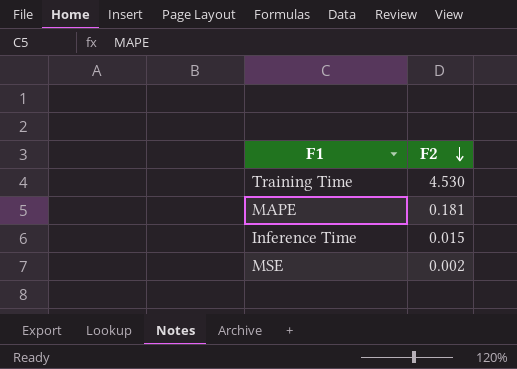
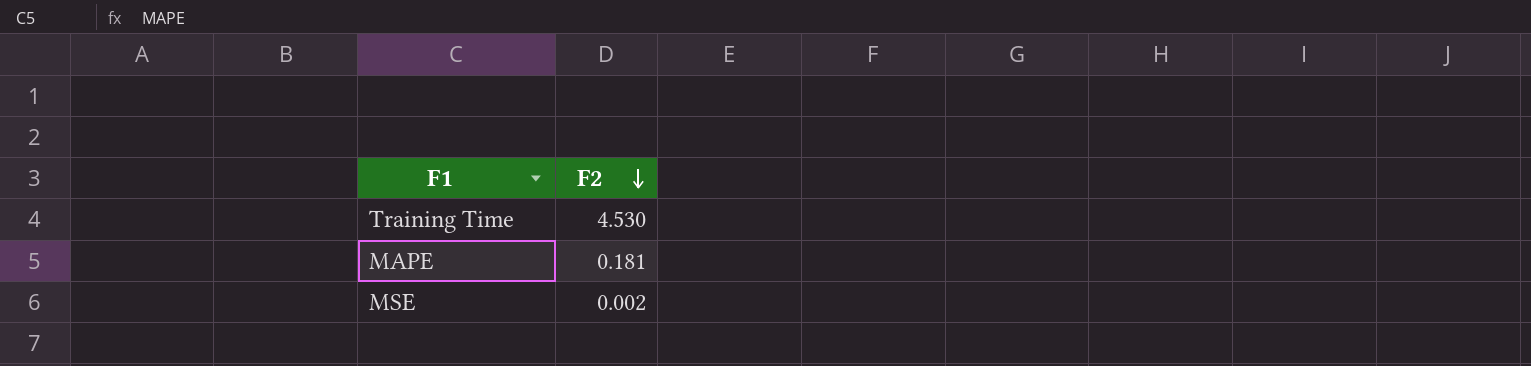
row Inference Time: 0.015 -> none

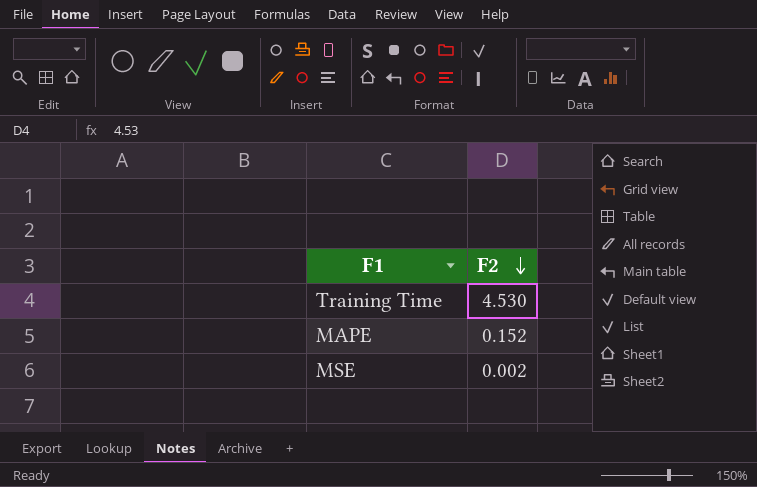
MAPE | F2: 0.181 -> 0.152

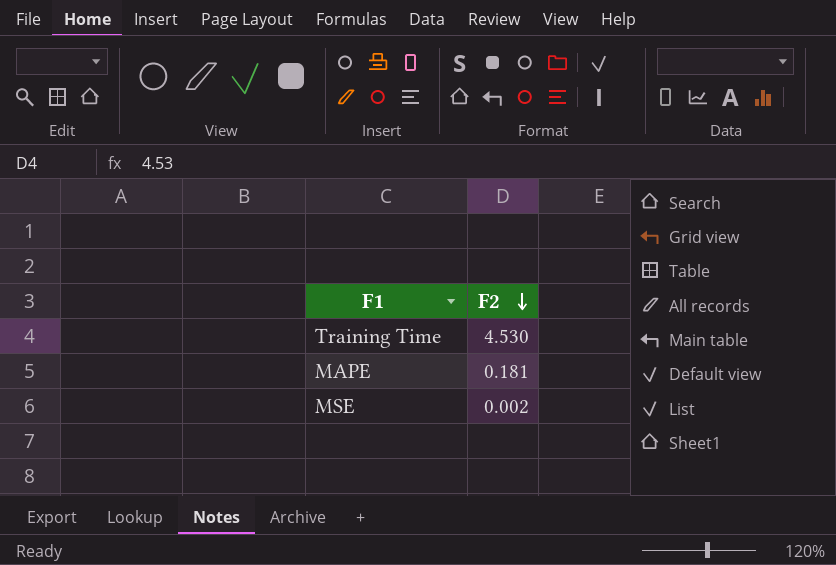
MAPE | F2: 0.152 -> 0.181

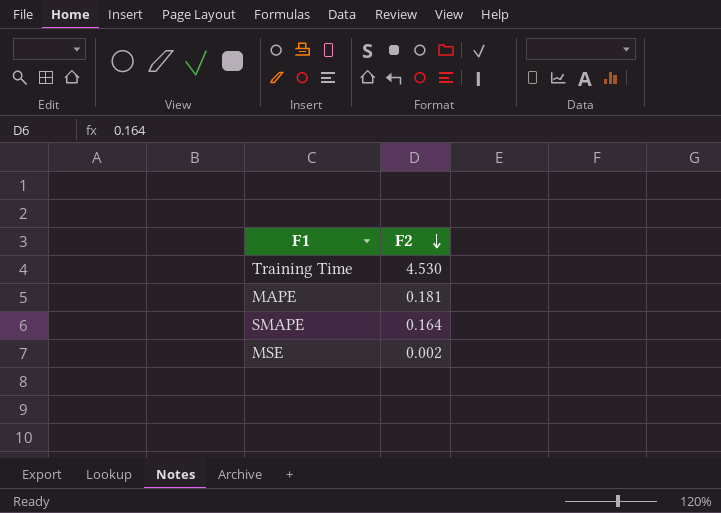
row SMAPE: none -> 0.164

